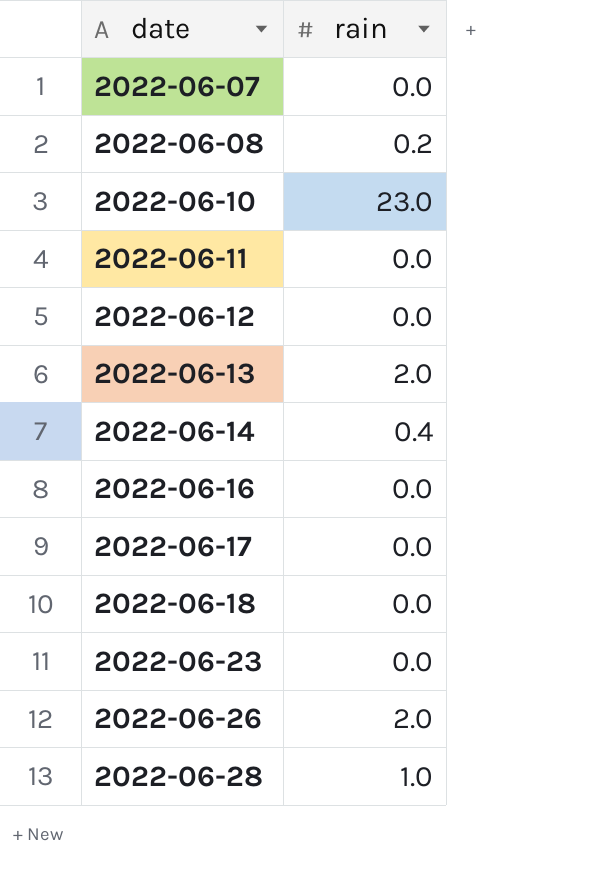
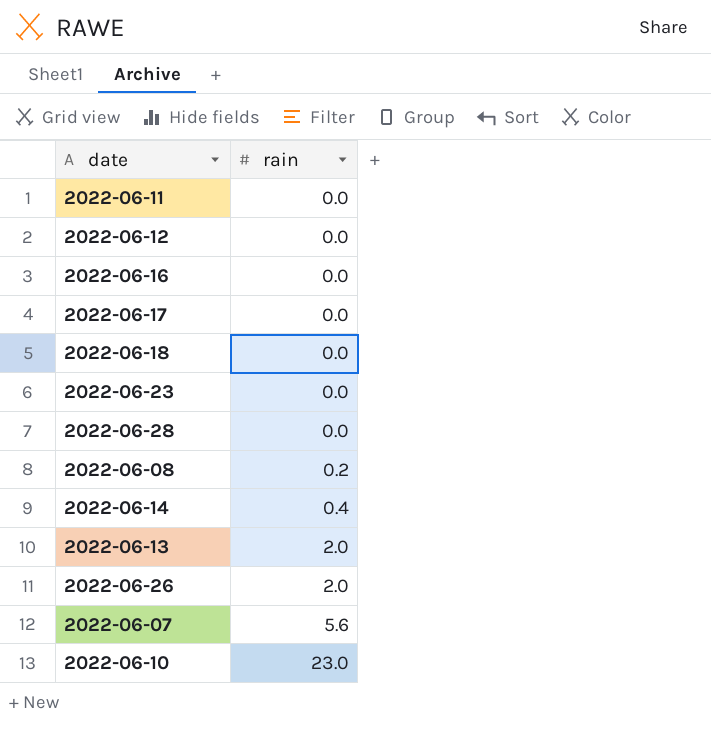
row order: date ascending -> rain ascending
2022-06-28 | rain: 1.0 -> 0.0
2022-06-07 | rain: 0.0 -> 5.6

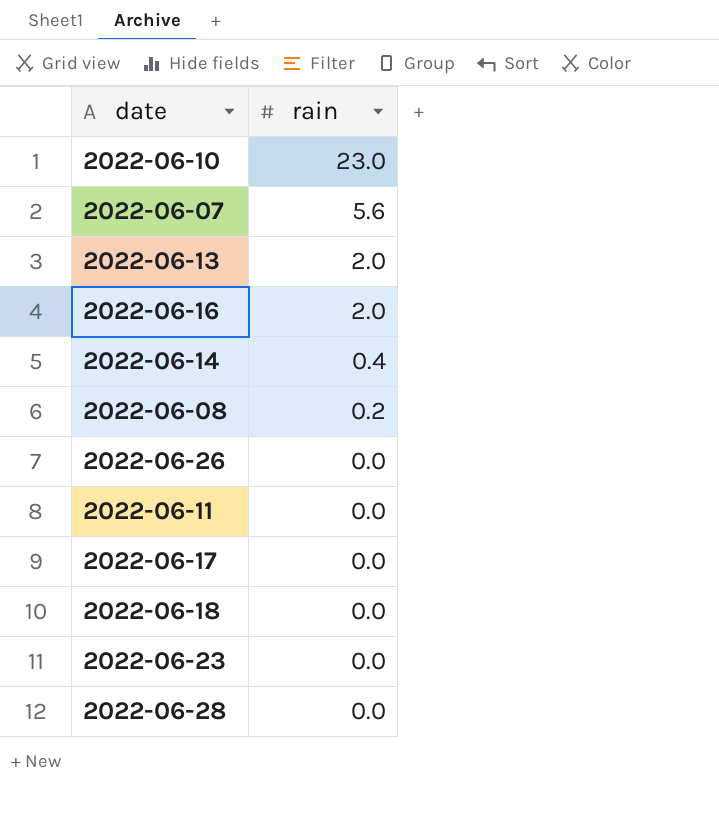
row order: rain ascending -> rain descending
row 2022-06-12: 0.0 -> none
2022-06-16 | rain: 0.0 -> 2.0
2022-06-26 | rain: 2.0 -> 0.0

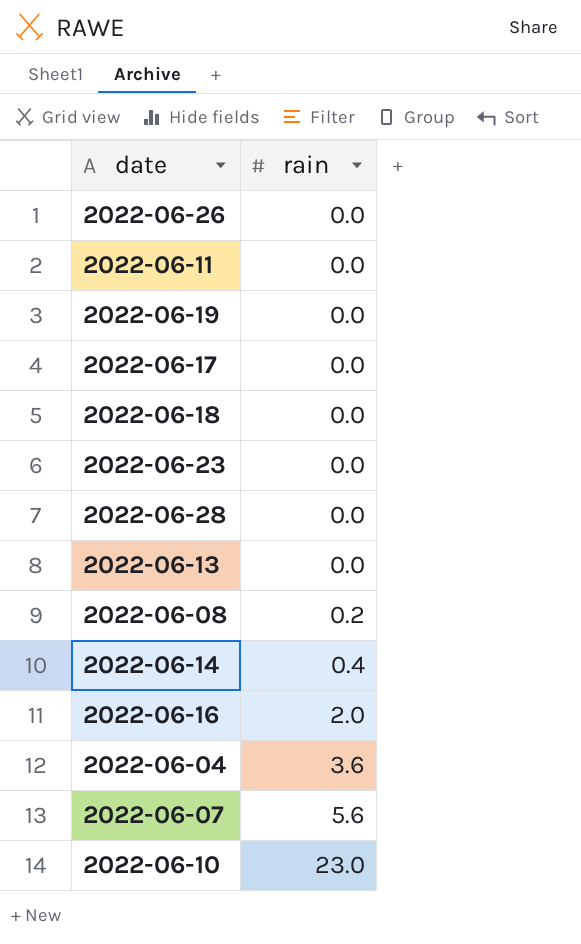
row order: rain descending -> rain ascending
row 2022-06-19: none -> 0.0
2022-06-13 | rain: 2.0 -> 0.0
row 2022-06-04: none -> 3.6

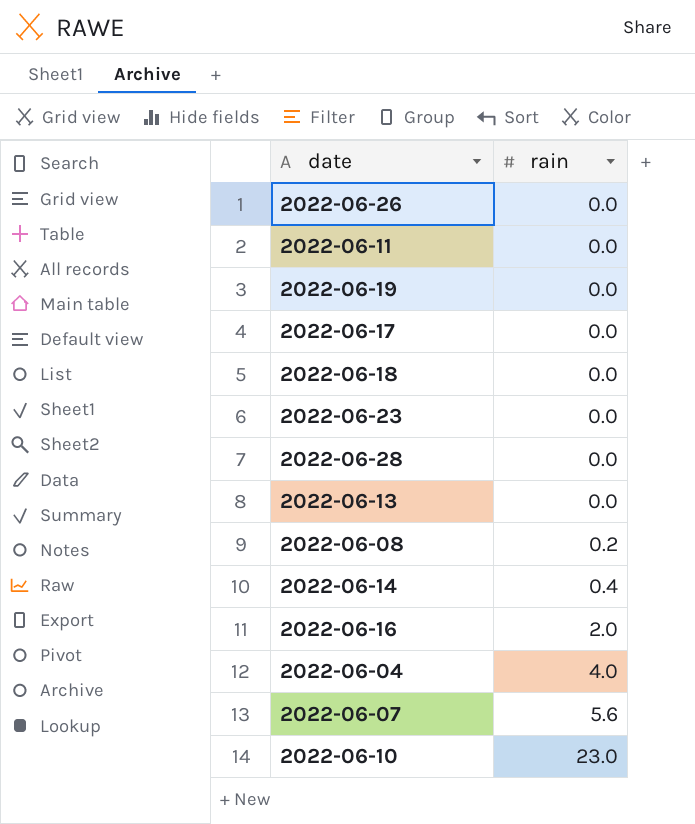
2022-06-04 | rain: 3.6 -> 4.0

